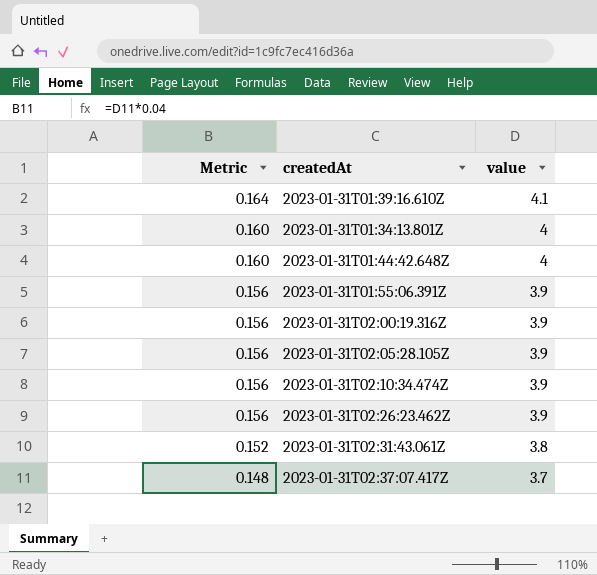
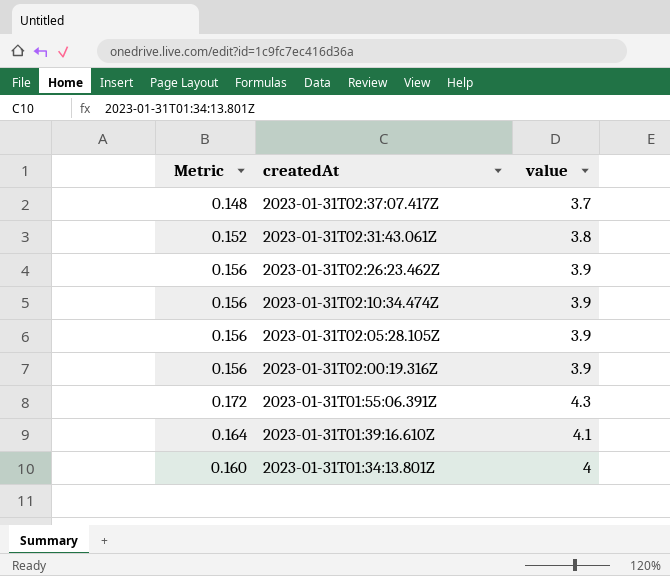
row order: Metric descending -> createdAt descending
row 2023-01-31T01:44:42.648Z: 0.160 | 4 -> none
2023-01-31T01:55:06.391Z | Metric: 0.156 -> 0.172
2023-01-31T01:55:06.391Z | value: 3.9 -> 4.3

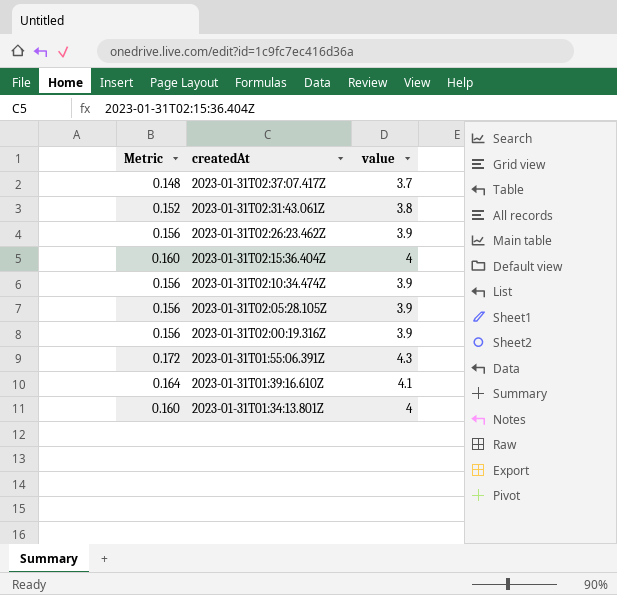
row 2023-01-31T02:15:36.404Z: none -> 0.160 | 4

